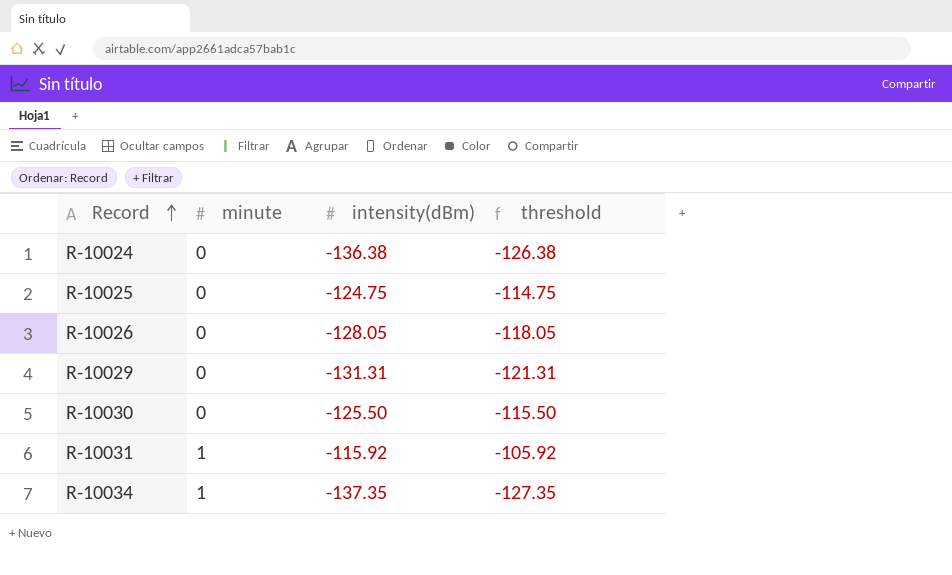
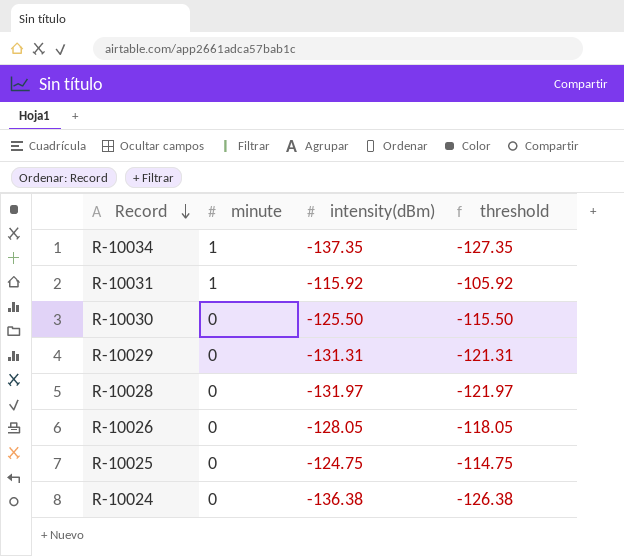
row order: Record ascending -> Record descending
row R-10028: none -> 0 | -131.97 | -121.97

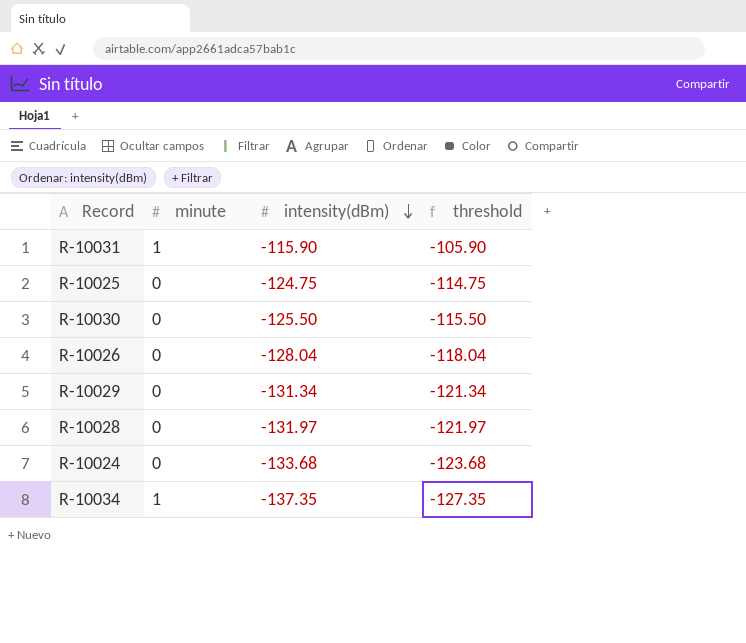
row order: Record descending -> intensity(dBm) descending
R-10031 | intensity(dBm): -115.92 -> -115.90
R-10031 | threshold: -105.92 -> -105.90
R-10026 | intensity(dBm): -128.05 -> -128.04
R-10026 | threshold: -118.05 -> -118.04
R-10029 | intensity(dBm): -131.31 -> -131.34
R-10029 | threshold: -121.31 -> -121.34
R-10024 | intensity(dBm): -136.38 -> -133.68
R-10024 | threshold: -126.38 -> -123.68

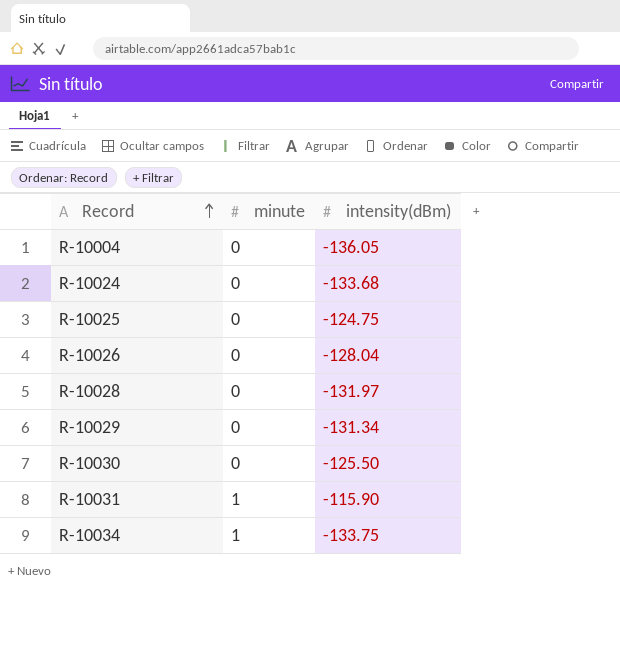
row order: intensity(dBm) descending -> Record ascending
column threshold | formula: [intensity(dBm)] + 10 -> none
row R-10004: none -> 0 | -136.05
R-10034 | intensity(dBm): -137.35 -> -133.75

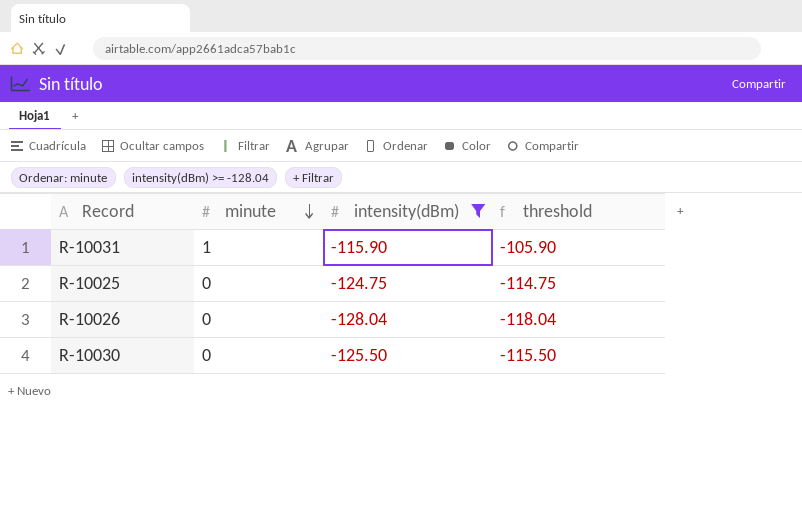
filter: none -> intensity(dBm) >= -128.04
row order: Record ascending -> minute descending
column threshold | formula: none -> [intensity(dBm)] + 10

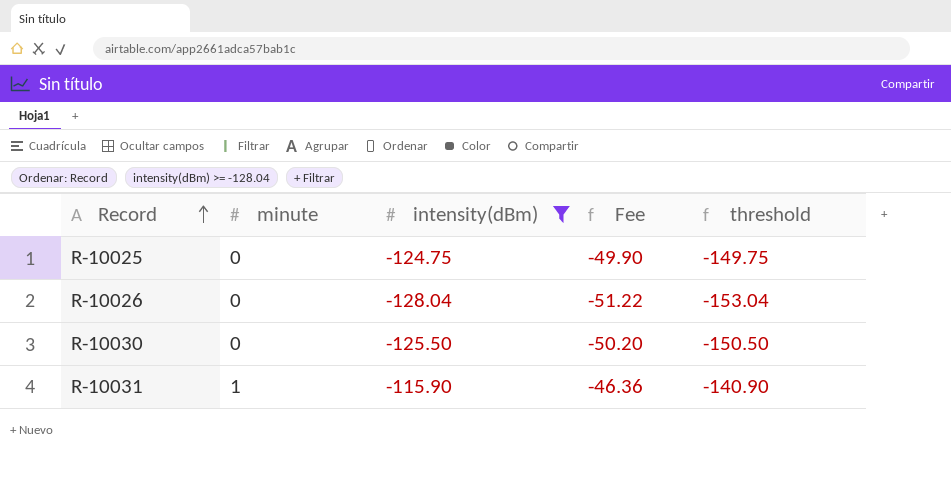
row order: minute descending -> Record ascending
column Fee | formula: none -> [intensity(dBm)] * 0.4
column threshold | formula: [intensity(dBm)] + 10 -> [intensity(dBm)] - 25

